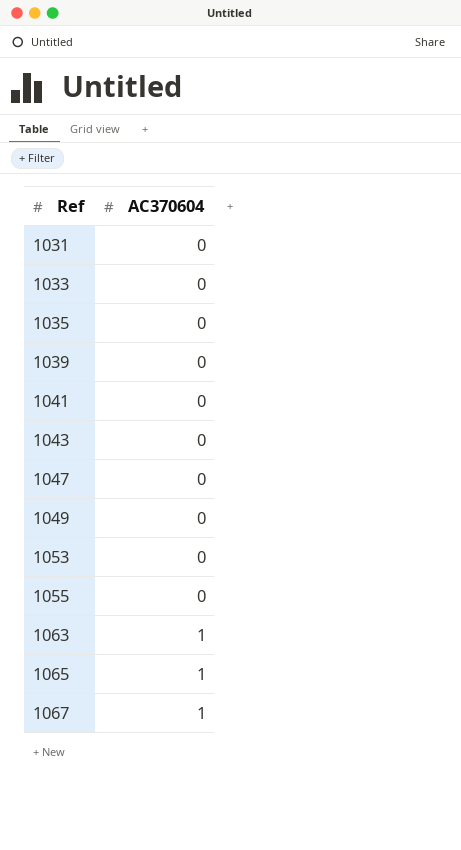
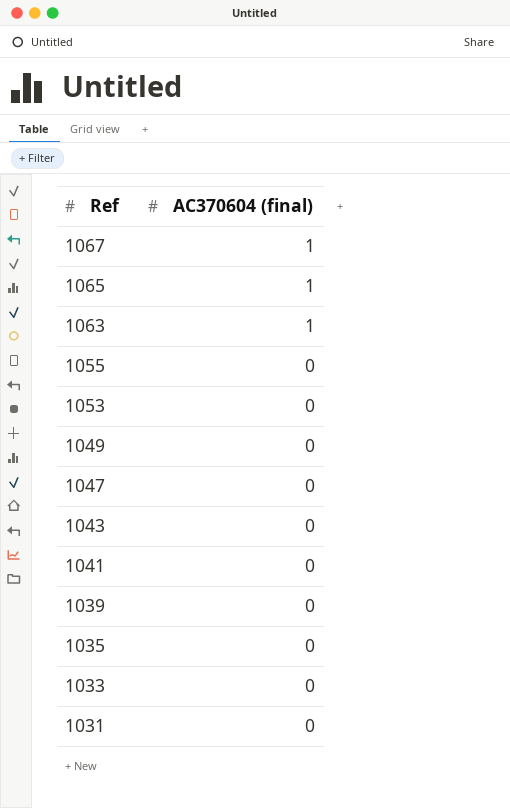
row order: Ref ascending -> Ref descending
column name: AC370604 -> AC370604 (final)

